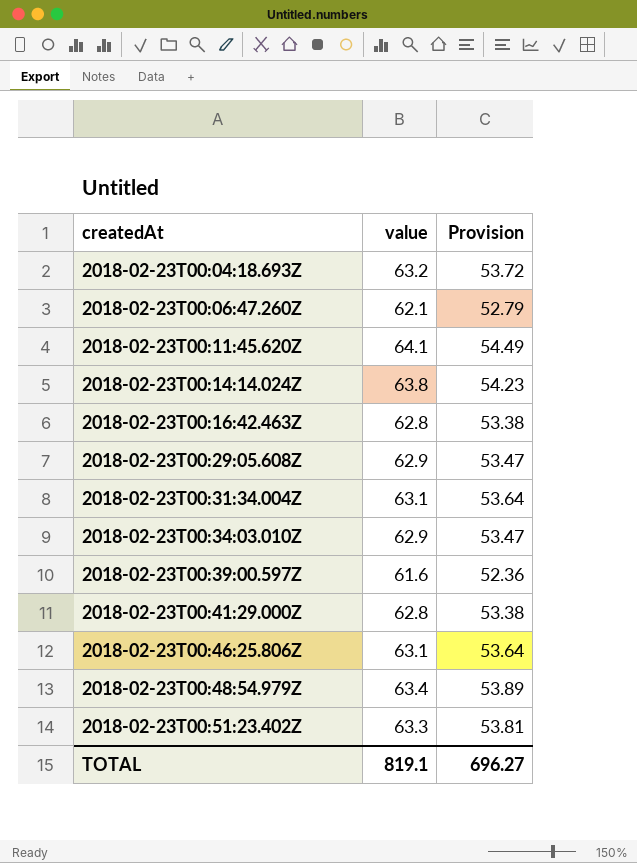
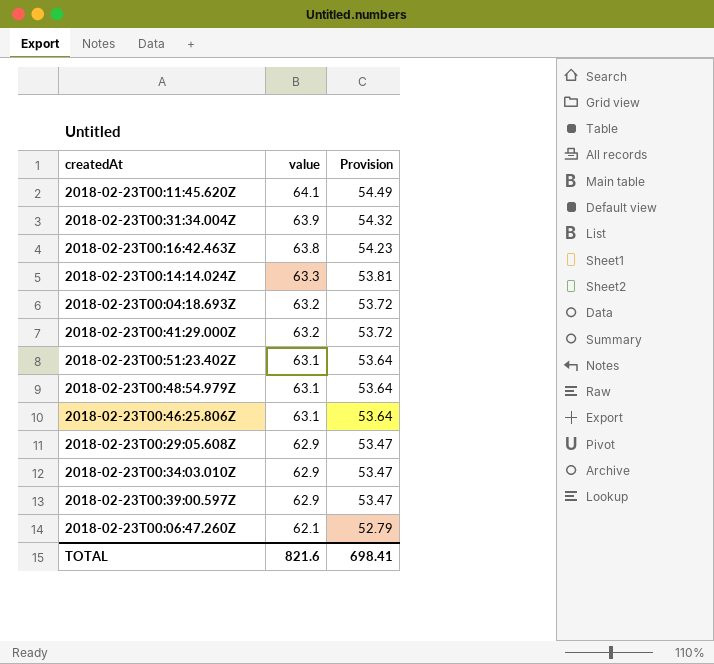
row order: createdAt ascending -> value descending
2018-02-23T00:31:34.004Z | value: 63.1 -> 63.9
2018-02-23T00:31:34.004Z | Provision: 53.64 -> 54.32
2018-02-23T00:16:42.463Z | value: 62.8 -> 63.8
2018-02-23T00:16:42.463Z | Provision: 53.38 -> 54.23
2018-02-23T00:14:14.024Z | value: 63.8 -> 63.3
2018-02-23T00:14:14.024Z | Provision: 54.23 -> 53.81
2018-02-23T00:41:29.000Z | value: 62.8 -> 63.2
2018-02-23T00:41:29.000Z | Provision: 53.38 -> 53.72
2018-02-23T00:51:23.402Z | value: 63.3 -> 63.1
2018-02-23T00:51:23.402Z | Provision: 53.81 -> 53.64
2018-02-23T00:48:54.979Z | value: 63.4 -> 63.1
2018-02-23T00:48:54.979Z | Provision: 53.89 -> 53.64
2018-02-23T00:39:00.597Z | value: 61.6 -> 62.9
2018-02-23T00:39:00.597Z | Provision: 52.36 -> 53.47
TOTAL | value: 819.1 -> 821.6
TOTAL | Provision: 696.27 -> 698.41

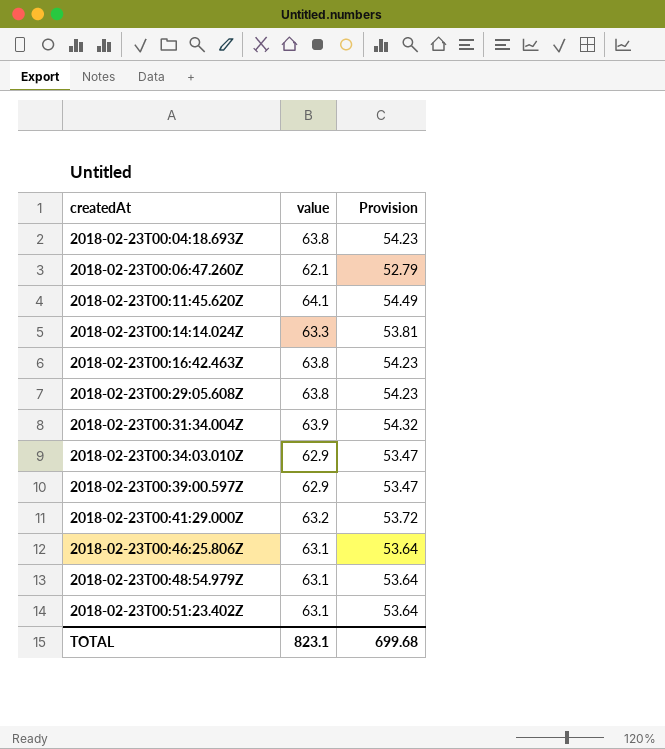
row order: value descending -> createdAt ascending
2018-02-23T00:04:18.693Z | value: 63.2 -> 63.8
2018-02-23T00:04:18.693Z | Provision: 53.72 -> 54.23
2018-02-23T00:29:05.608Z | value: 62.9 -> 63.8
2018-02-23T00:29:05.608Z | Provision: 53.47 -> 54.23
TOTAL | value: 821.6 -> 823.1
TOTAL | Provision: 698.41 -> 699.68

